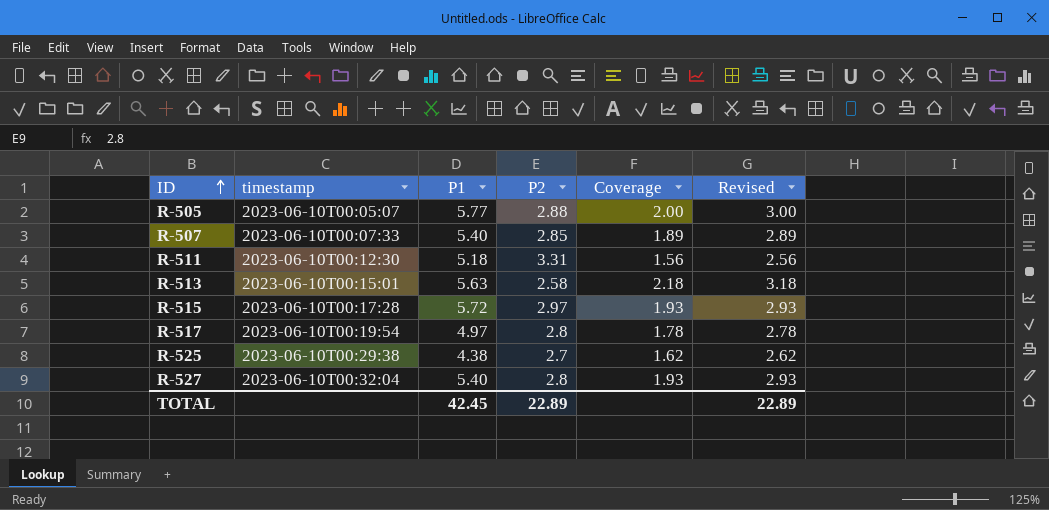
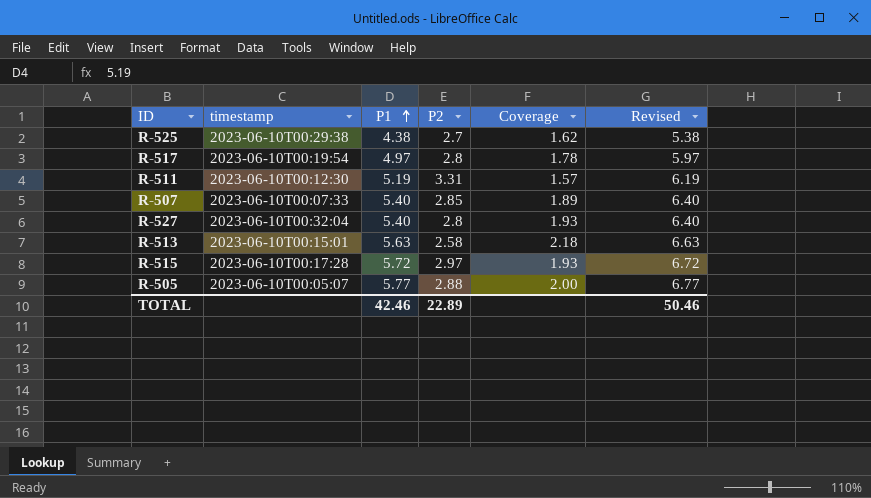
row order: ID ascending -> P1 ascending
column Revised | formula: [Coverage] + 1 -> [P1] + 1
R-511 | P1: 5.18 -> 5.19
R-511 | Coverage: 1.56 -> 1.57
TOTAL | P1: 42.45 -> 42.46
TOTAL | Revised: 22.89 -> 50.46

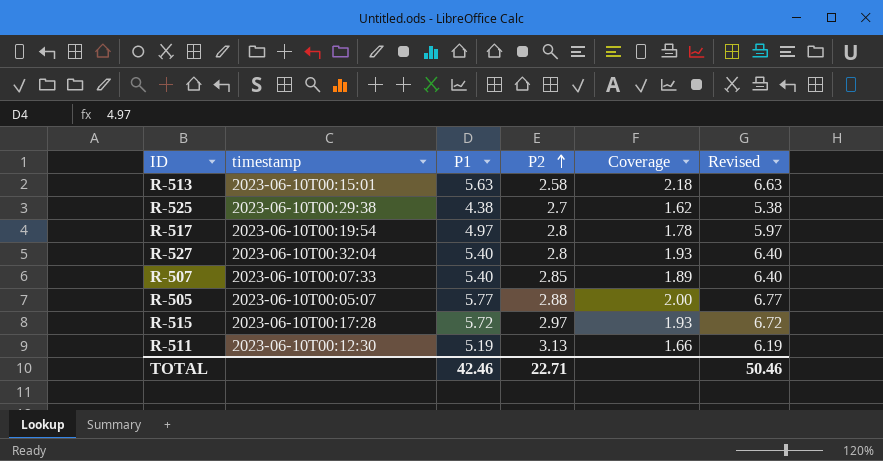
row order: P1 ascending -> P2 ascending
R-511 | P2: 3.31 -> 3.13
R-511 | Coverage: 1.57 -> 1.66
TOTAL | P2: 22.89 -> 22.71

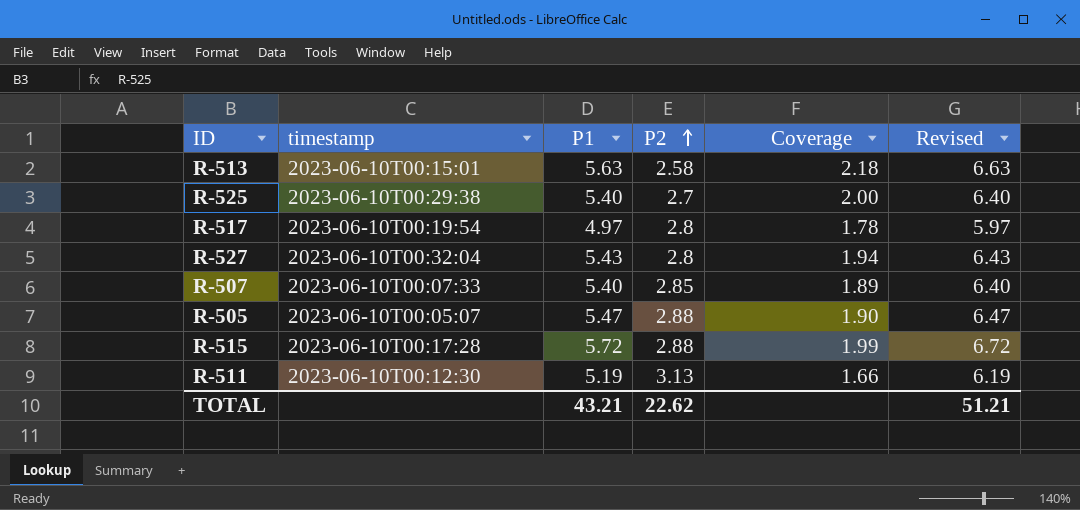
R-525 | P1: 4.38 -> 5.40
R-525 | Coverage: 1.62 -> 2.00
R-525 | Revised: 5.38 -> 6.40
R-527 | P1: 5.40 -> 5.43
R-527 | Coverage: 1.93 -> 1.94
R-527 | Revised: 6.40 -> 6.43
R-505 | P1: 5.77 -> 5.47
R-505 | Coverage: 2.00 -> 1.90
R-505 | Revised: 6.77 -> 6.47
R-515 | P2: 2.97 -> 2.88
R-515 | Coverage: 1.93 -> 1.99
TOTAL | P1: 42.46 -> 43.21
TOTAL | P2: 22.71 -> 22.62
TOTAL | Revised: 50.46 -> 51.21

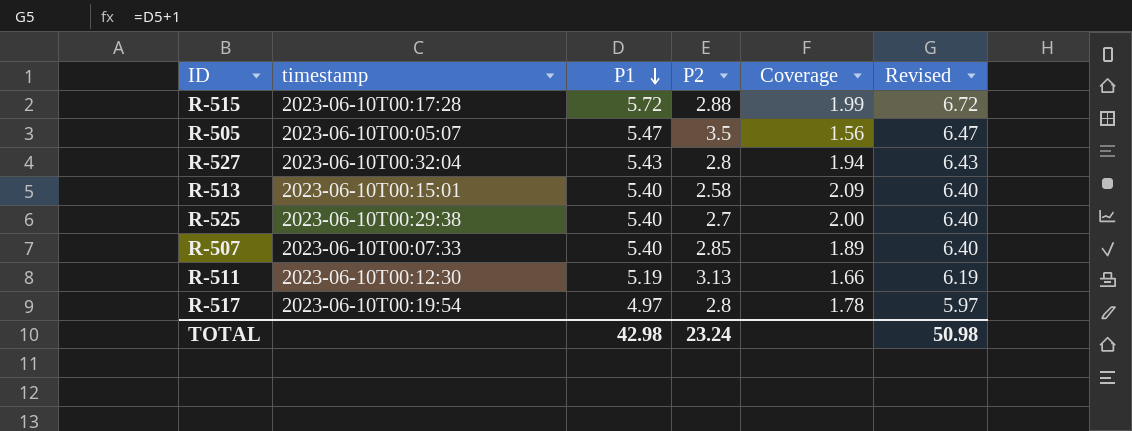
row order: P2 ascending -> P1 descending
R-505 | P2: 2.88 -> 3.5
R-505 | Coverage: 1.90 -> 1.56
R-513 | P1: 5.63 -> 5.40
R-513 | Coverage: 2.18 -> 2.09
R-513 | Revised: 6.63 -> 6.40
TOTAL | P1: 43.21 -> 42.98
TOTAL | P2: 22.62 -> 23.24
TOTAL | Revised: 51.21 -> 50.98

